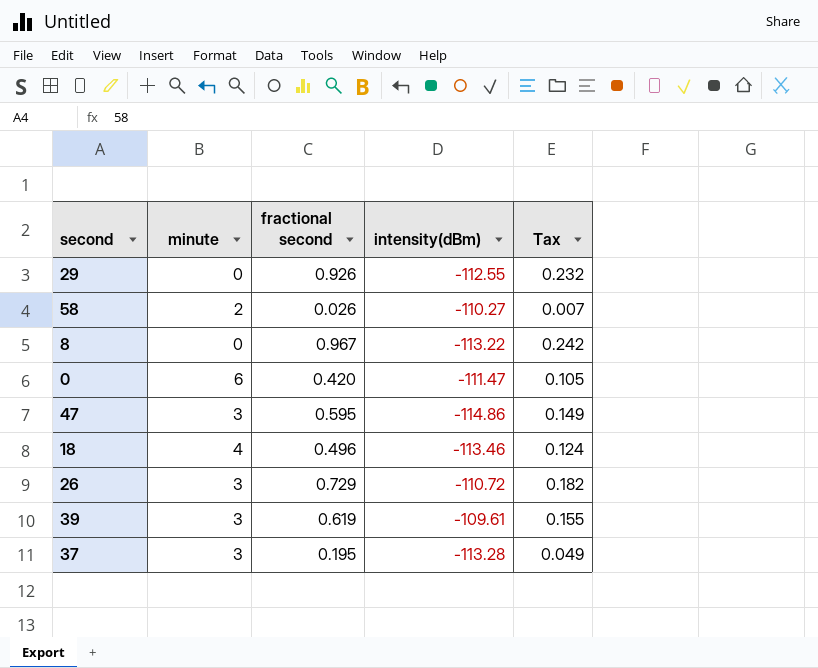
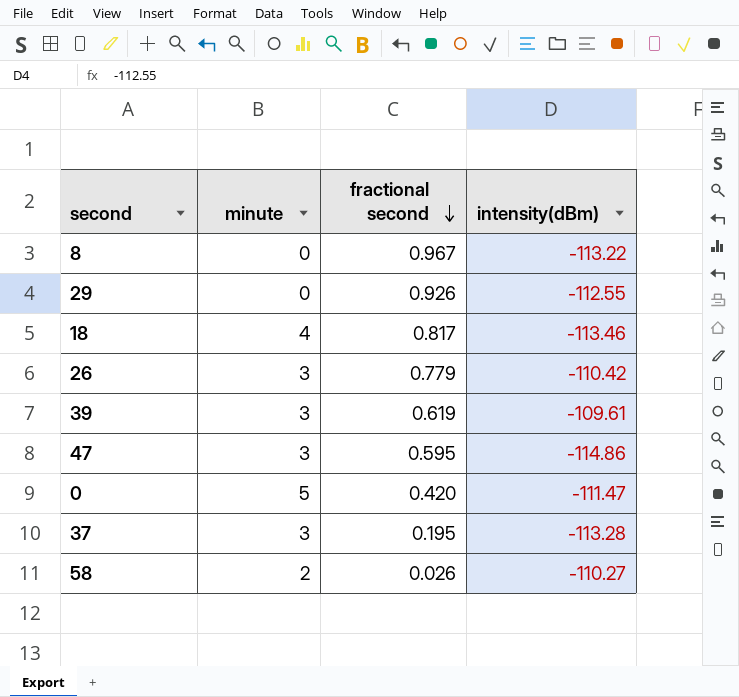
row order: none -> fractional second descending
column Tax | formula: [fractional second] * 0.25 -> none
18 | fractional second: 0.496 -> 0.817
26 | fractional second: 0.729 -> 0.779
26 | intensity(dBm): -110.72 -> -110.42
0 | minute: 6 -> 5

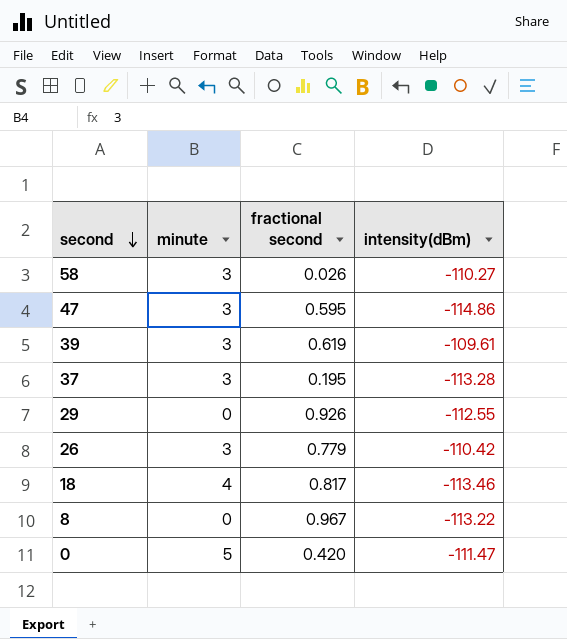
row order: fractional second descending -> second descending
58 | minute: 2 -> 3

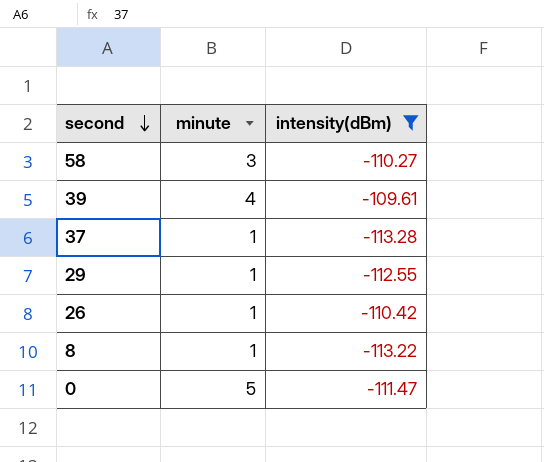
filter: none -> intensity(dBm) >= -113.28
column fractional second | position: 3 -> none
39 | minute: 3 -> 4
37 | minute: 3 -> 1
29 | minute: 0 -> 1
26 | minute: 3 -> 1
8 | minute: 0 -> 1

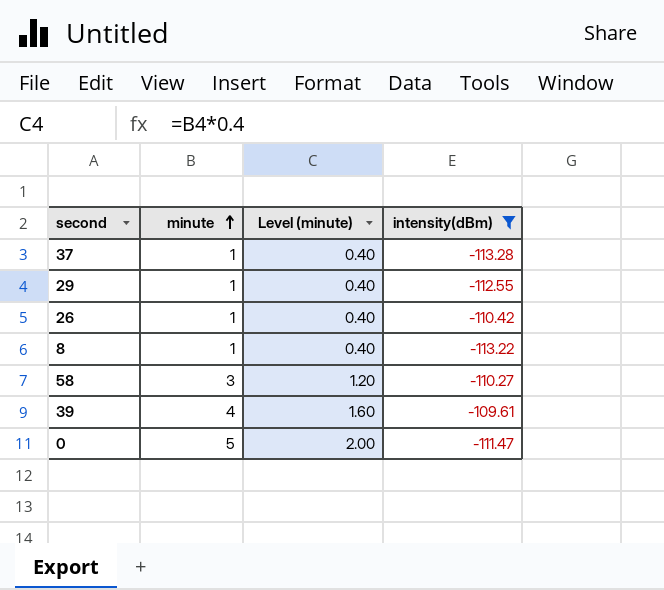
row order: second descending -> minute ascending
column Level (minute) | formula: none -> [minute] * 0.4

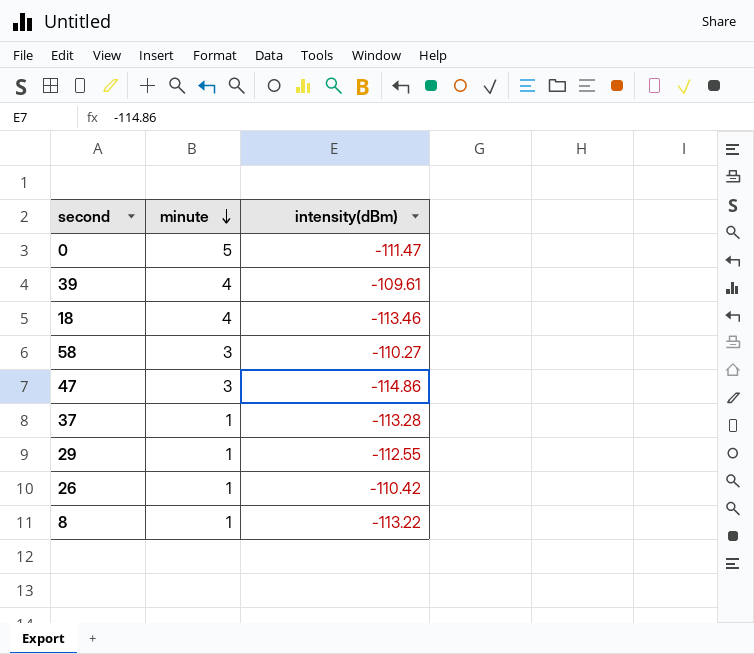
filter: intensity(dBm) >= -113.28 -> none
row order: minute ascending -> minute descending
column Level (minute) | formula: [minute] * 0.4 -> none

